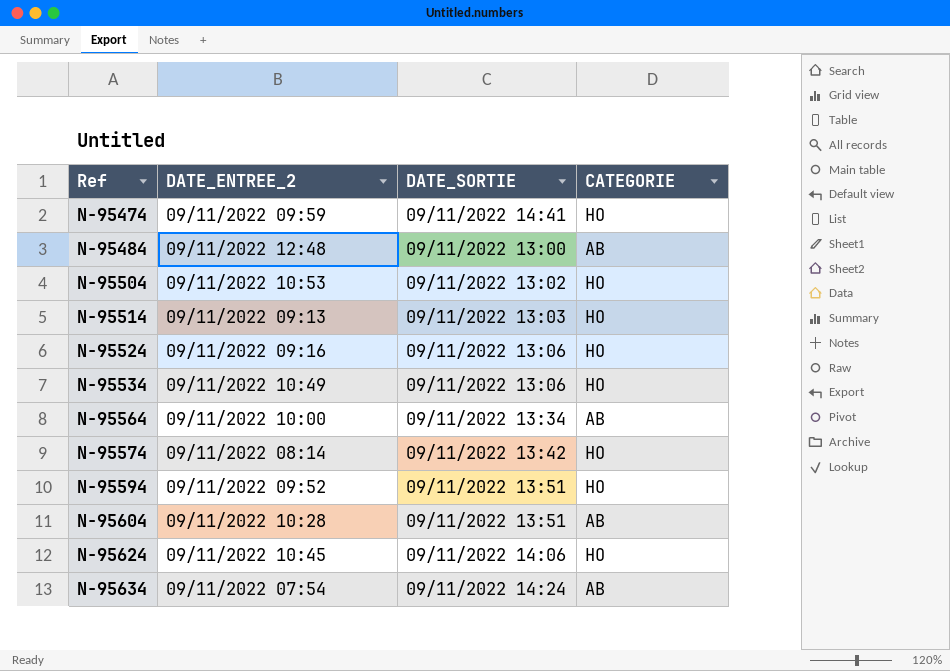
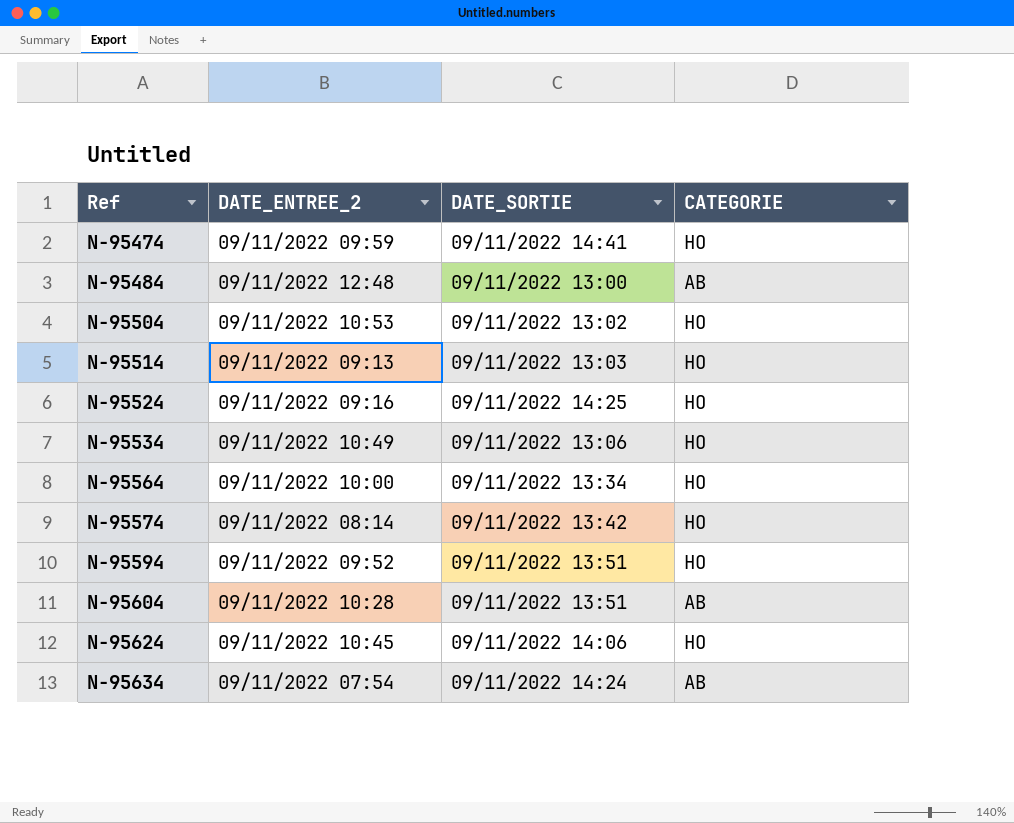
N-95524 | DATE_SORTIE: 09/11/2022 13:06 -> 09/11/2022 14:25
N-95564 | CATEGORIE: AB -> HO

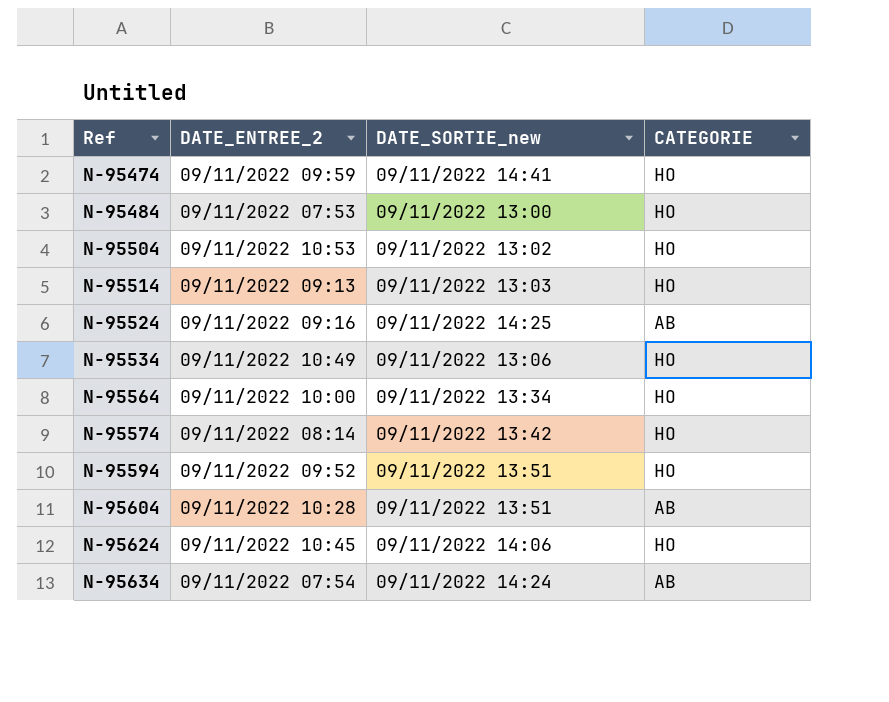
column name: DATE_SORTIE -> DATE_SORTIE_new
N-95484 | DATE_ENTREE_2: 09/11/2022 12:48 -> 09/11/2022 07:53
N-95484 | CATEGORIE: AB -> HO
N-95524 | CATEGORIE: HO -> AB

